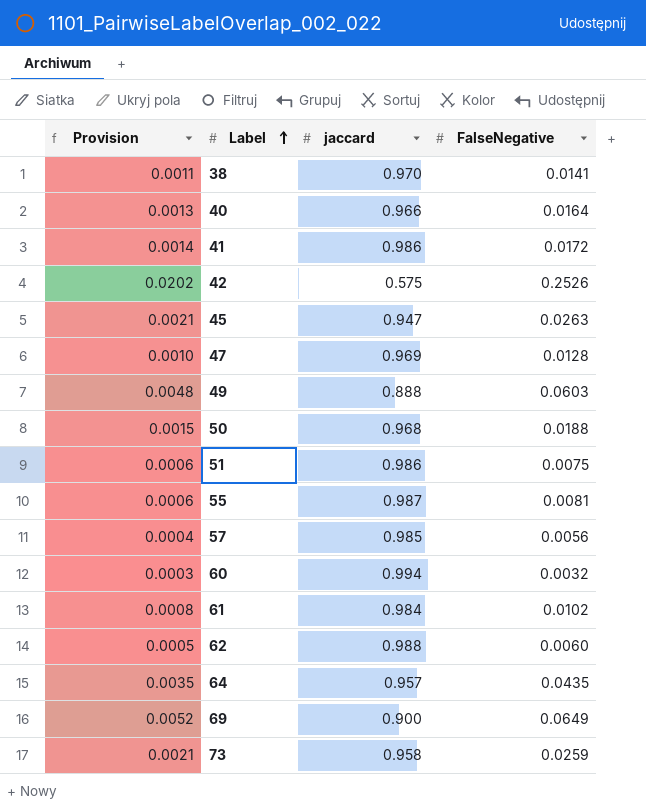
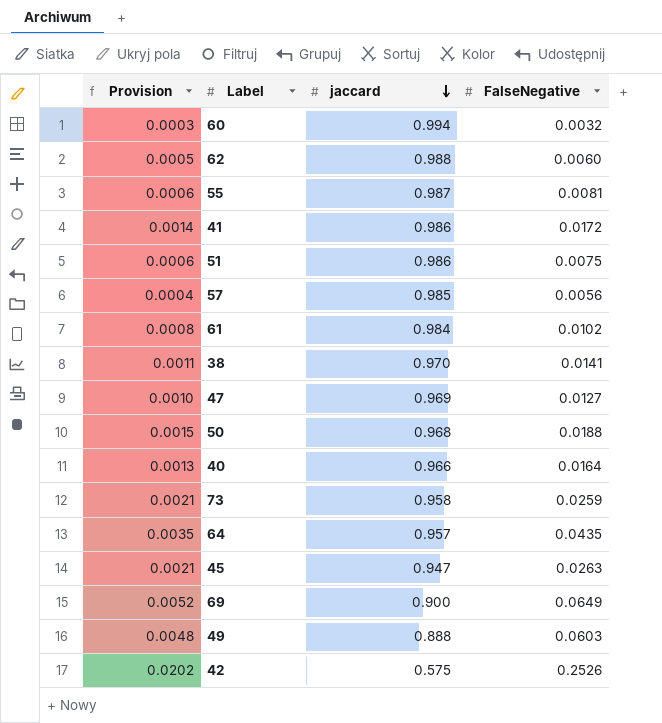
row order: Label ascending -> jaccard descending
47 | FalseNegative: 0.0128 -> 0.0127

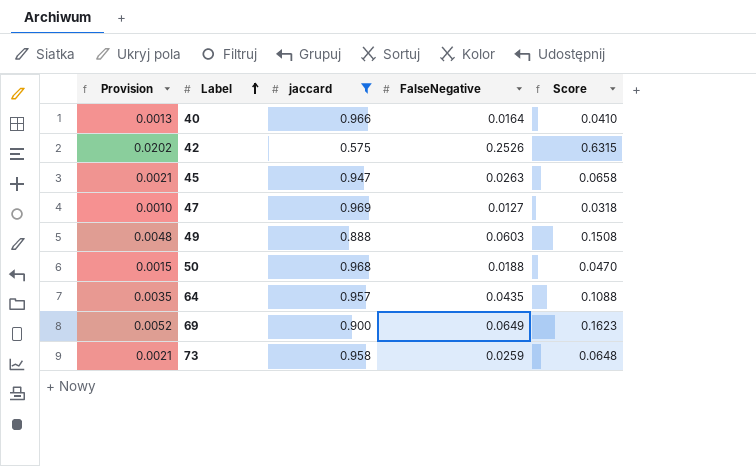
filter: none -> jaccard <= 0.969
row order: jaccard descending -> Label ascending
column Score | formula: none -> [FalseNegative] * 2.5

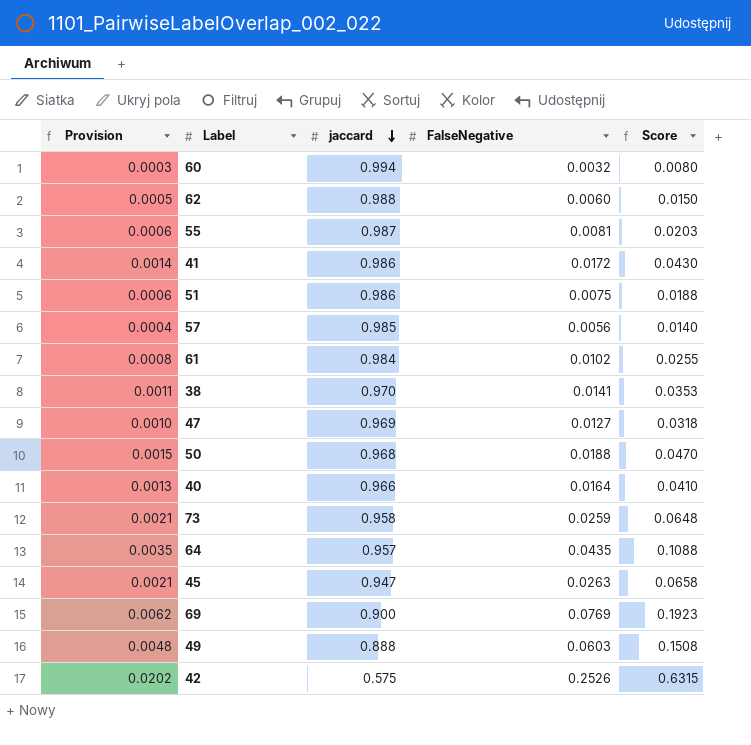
filter: jaccard <= 0.969 -> none
row order: Label ascending -> jaccard descending
69 | Provision: 0.0052 -> 0.0062
69 | FalseNegative: 0.0649 -> 0.0769
69 | Score: 0.1623 -> 0.1923

